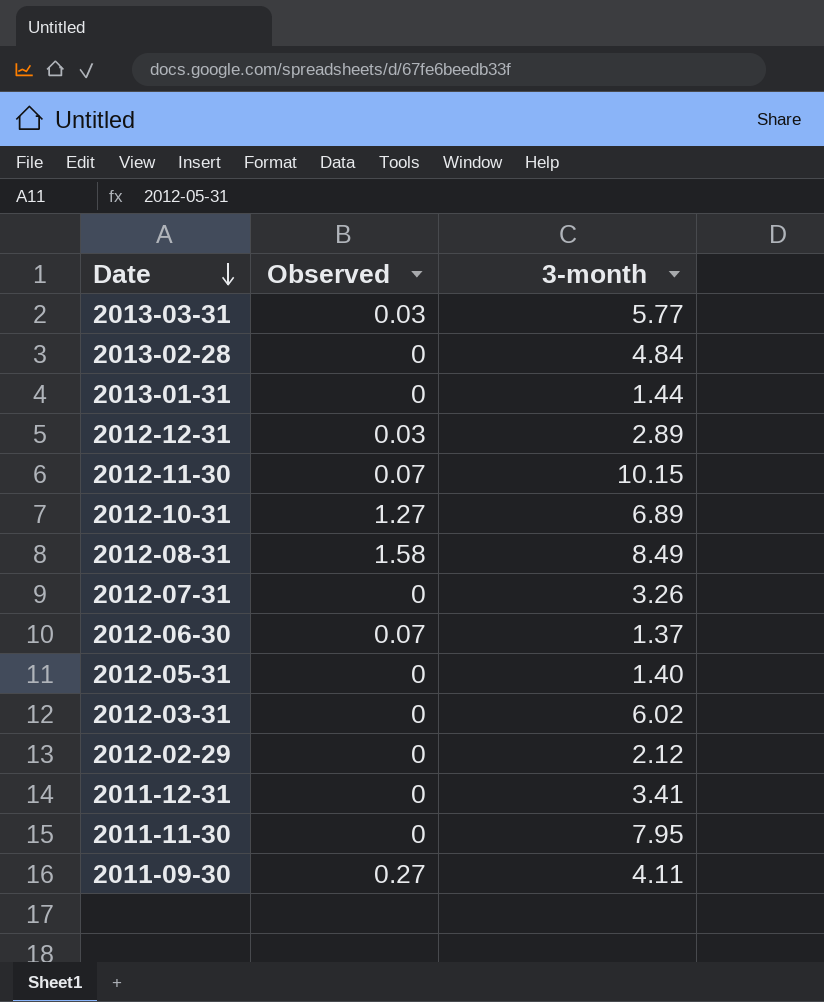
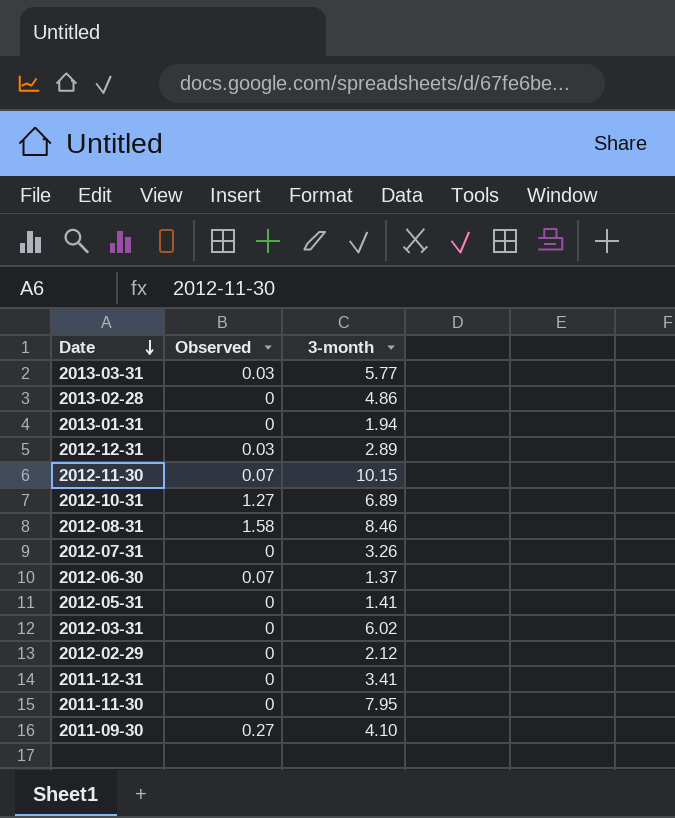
2013-02-28 | 3-month: 4.84 -> 4.86
2013-01-31 | 3-month: 1.44 -> 1.94
2012-08-31 | 3-month: 8.49 -> 8.46
2012-05-31 | 3-month: 1.40 -> 1.41
2011-09-30 | 3-month: 4.11 -> 4.10

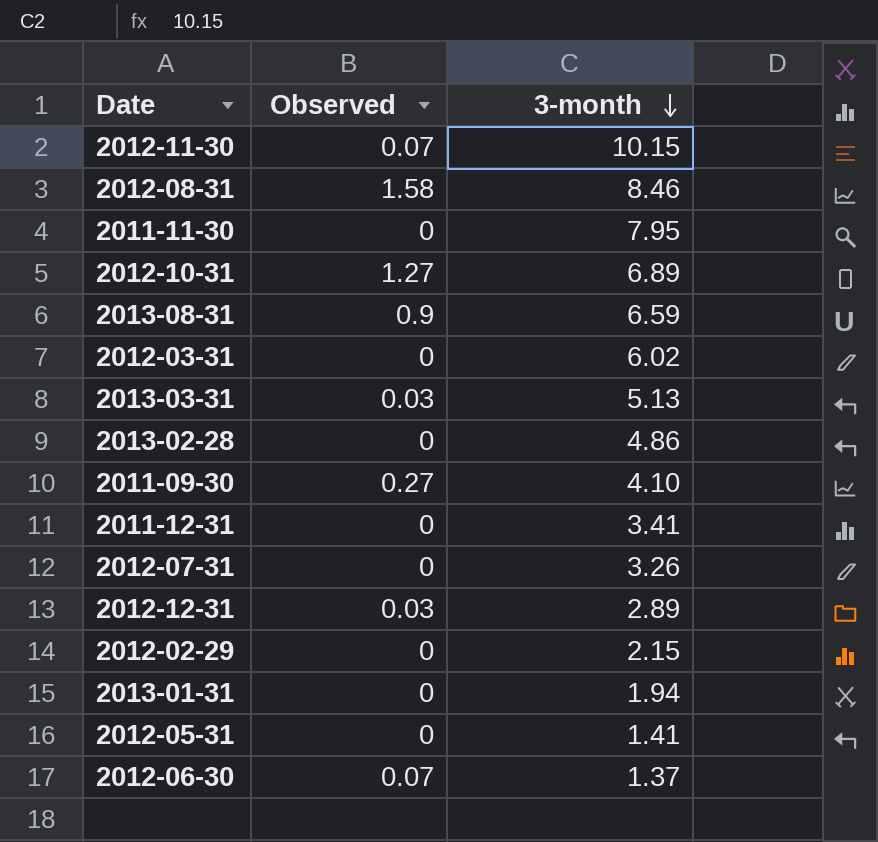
row order: Date descending -> 3-month descending
row 2013-08-31: none -> 0.9 | 6.59
2013-03-31 | 3-month: 5.77 -> 5.13
2012-02-29 | 3-month: 2.12 -> 2.15

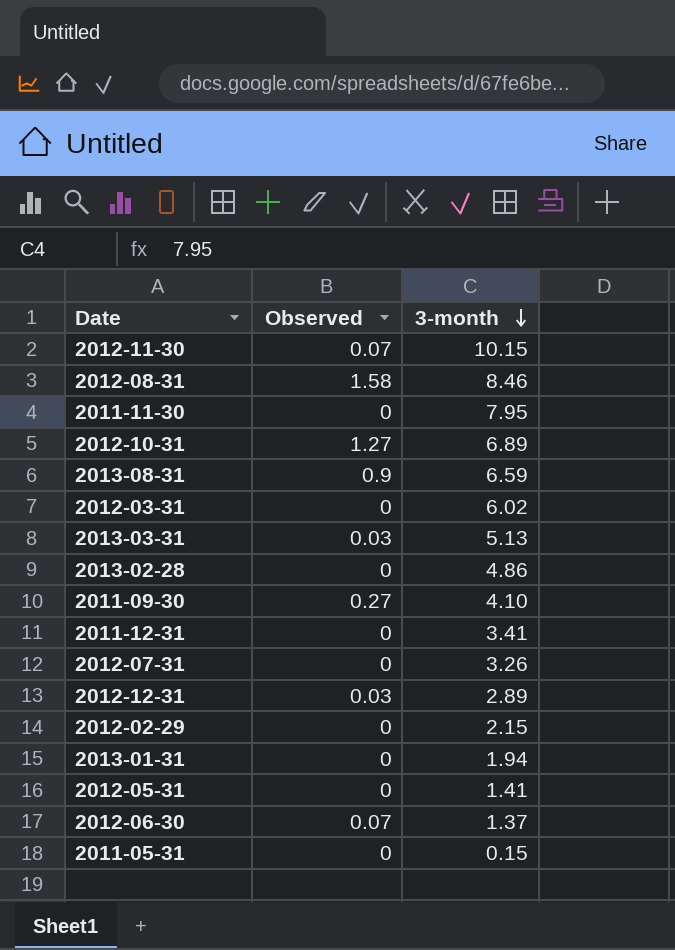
row 2011-05-31: none -> 0 | 0.15

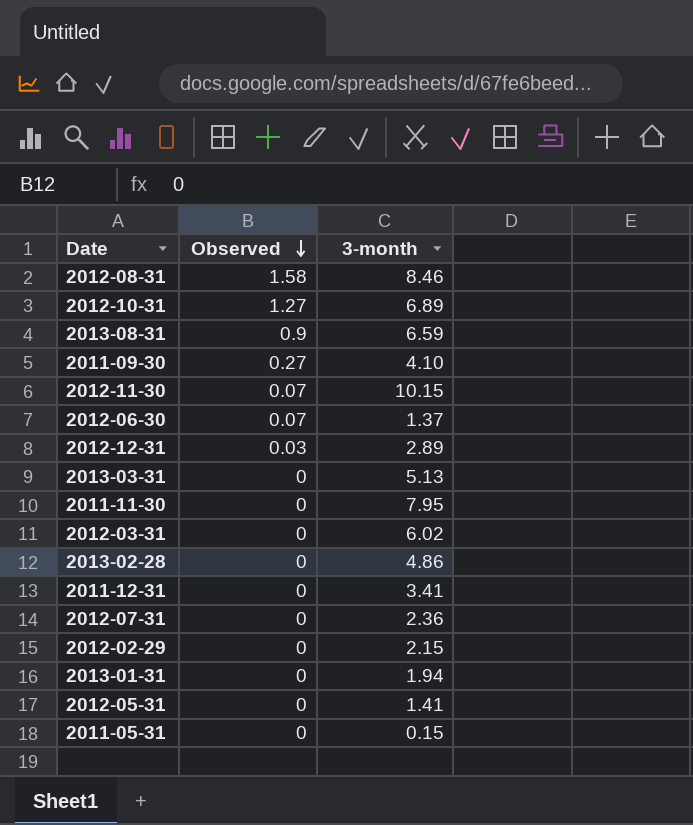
row order: 3-month descending -> Observed descending
2013-03-31 | Observed: 0.03 -> 0
2012-07-31 | 3-month: 3.26 -> 2.36

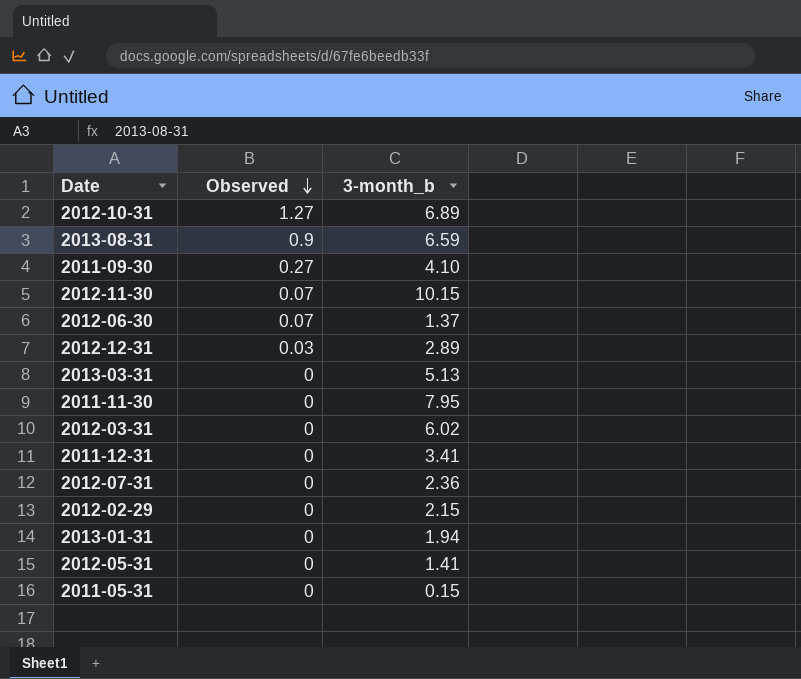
column name: 3-month -> 3-month_b
row 2012-08-31: 1.58 | 8.46 -> none
row 2013-02-28: 0 | 4.86 -> none

